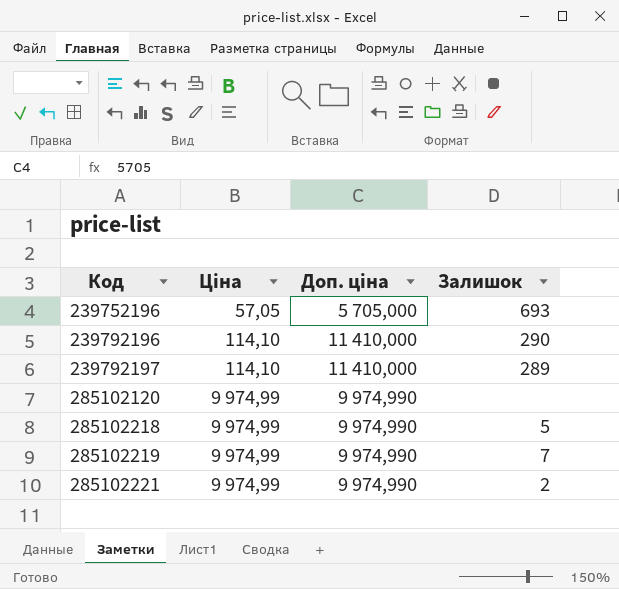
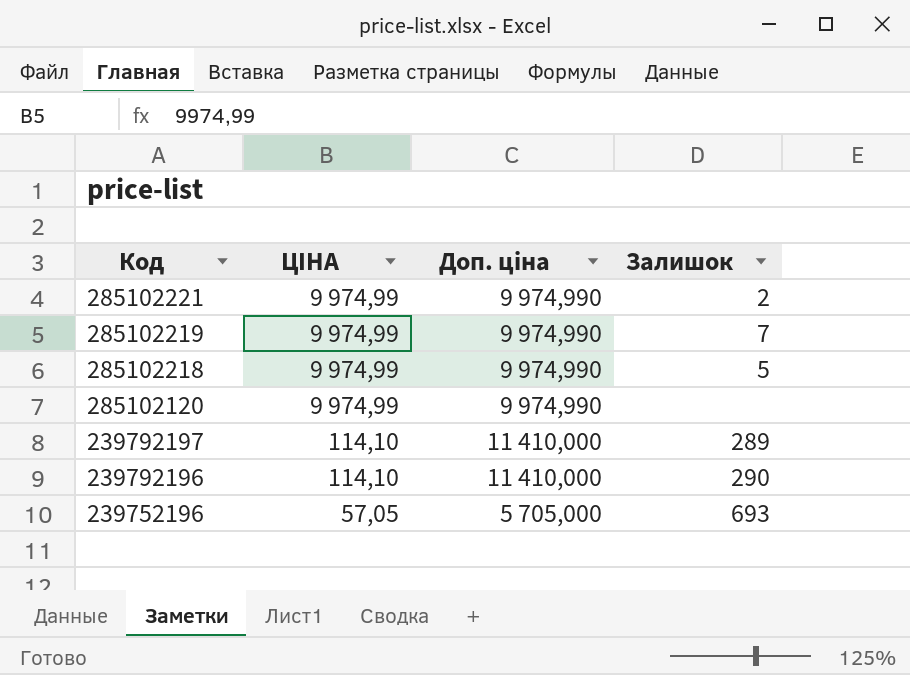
row order: Код ascending -> Код descending
column name: Ціна -> ЦІНА

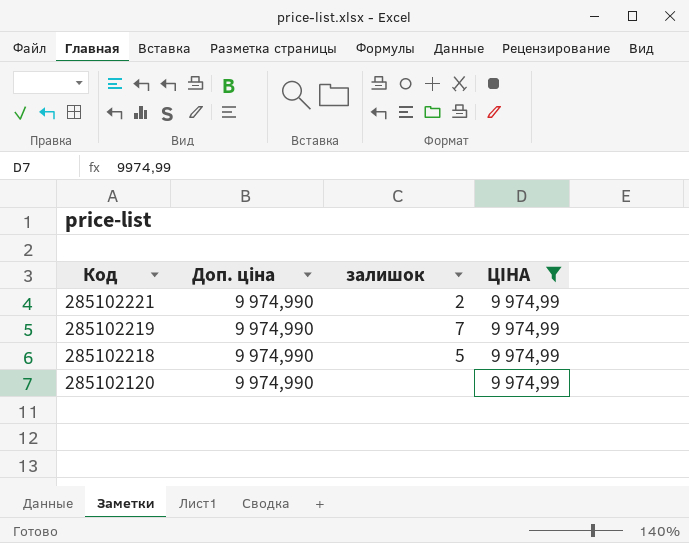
filter: none -> ЦІНА = 9 974,99
column name: Залишок -> залишок
column ЦІНА | position: 2 -> 4

